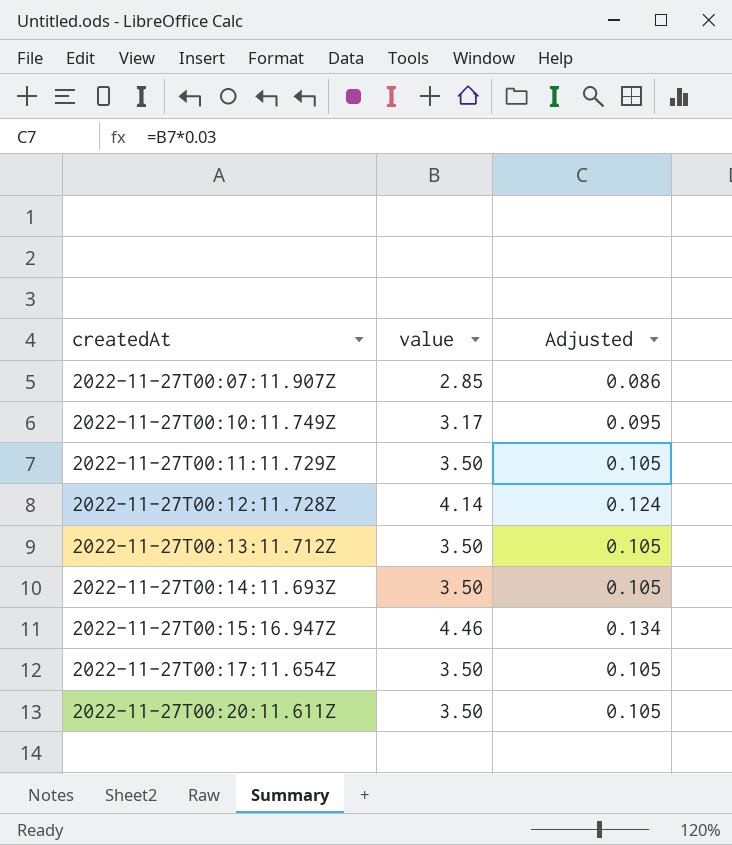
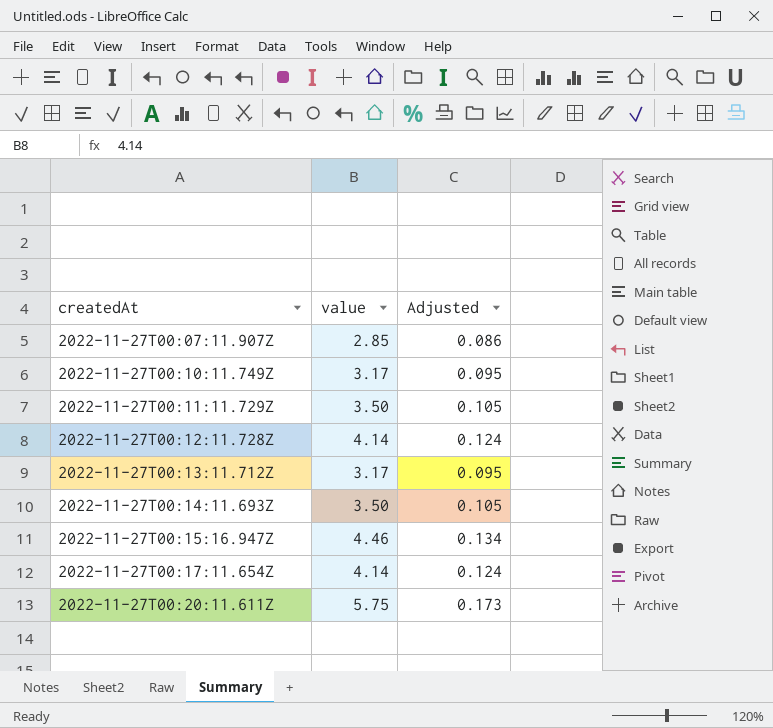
2022-11-27T00:13:11.712Z | value: 3.50 -> 3.17
2022-11-27T00:13:11.712Z | Adjusted: 0.105 -> 0.095
2022-11-27T00:17:11.654Z | value: 3.50 -> 4.14
2022-11-27T00:17:11.654Z | Adjusted: 0.105 -> 0.124
2022-11-27T00:20:11.611Z | value: 3.50 -> 5.75
2022-11-27T00:20:11.611Z | Adjusted: 0.105 -> 0.173

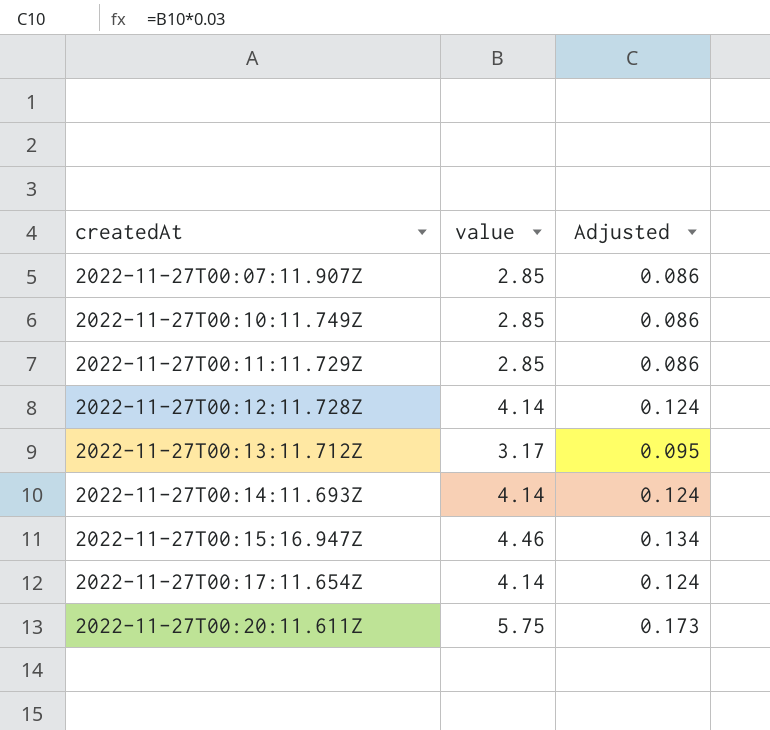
2022-11-27T00:10:11.749Z | value: 3.17 -> 2.85
2022-11-27T00:10:11.749Z | Adjusted: 0.095 -> 0.086
2022-11-27T00:11:11.729Z | value: 3.50 -> 2.85
2022-11-27T00:11:11.729Z | Adjusted: 0.105 -> 0.086
2022-11-27T00:14:11.693Z | value: 3.50 -> 4.14
2022-11-27T00:14:11.693Z | Adjusted: 0.105 -> 0.124

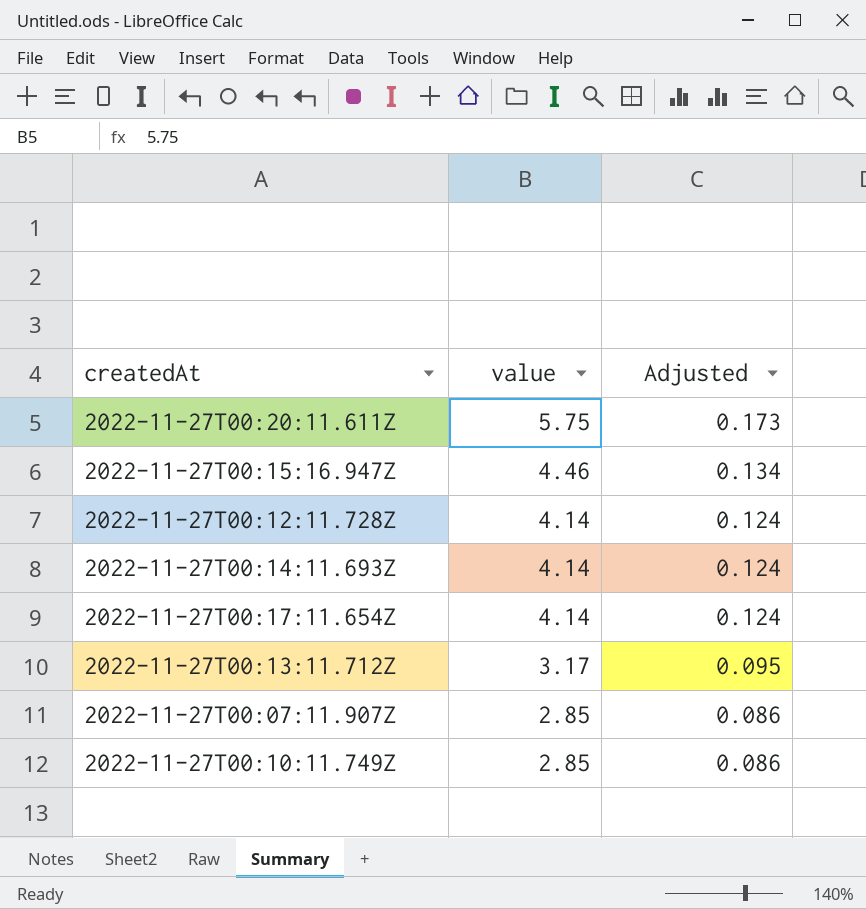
row order: createdAt ascending -> value descending
row 2022-11-27T00:11:11.729Z: 2.85 | 0.086 -> none

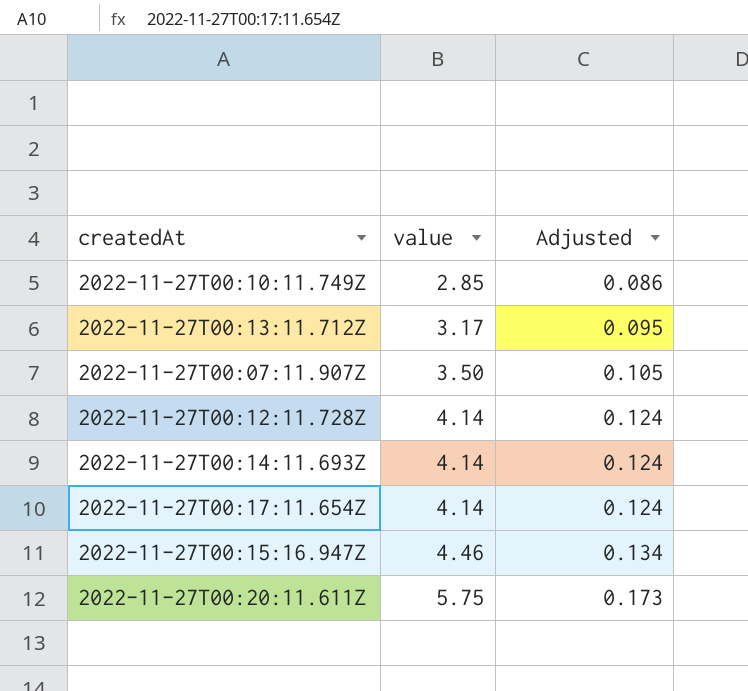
row order: value descending -> value ascending
2022-11-27T00:07:11.907Z | value: 2.85 -> 3.50
2022-11-27T00:07:11.907Z | Adjusted: 0.086 -> 0.105

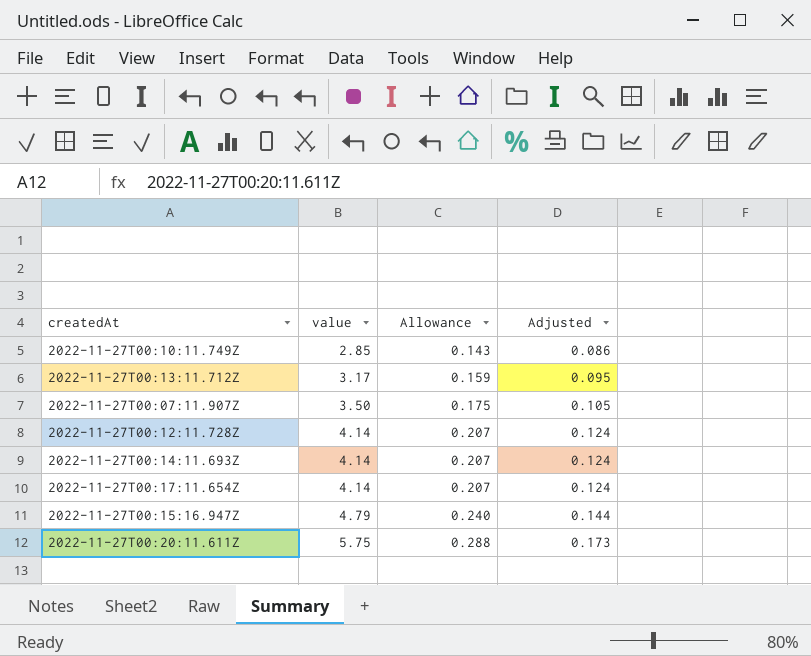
column Allowance | formula: none -> [value] * 0.05
2022-11-27T00:15:16.947Z | value: 4.46 -> 4.79
2022-11-27T00:15:16.947Z | Adjusted: 0.134 -> 0.144

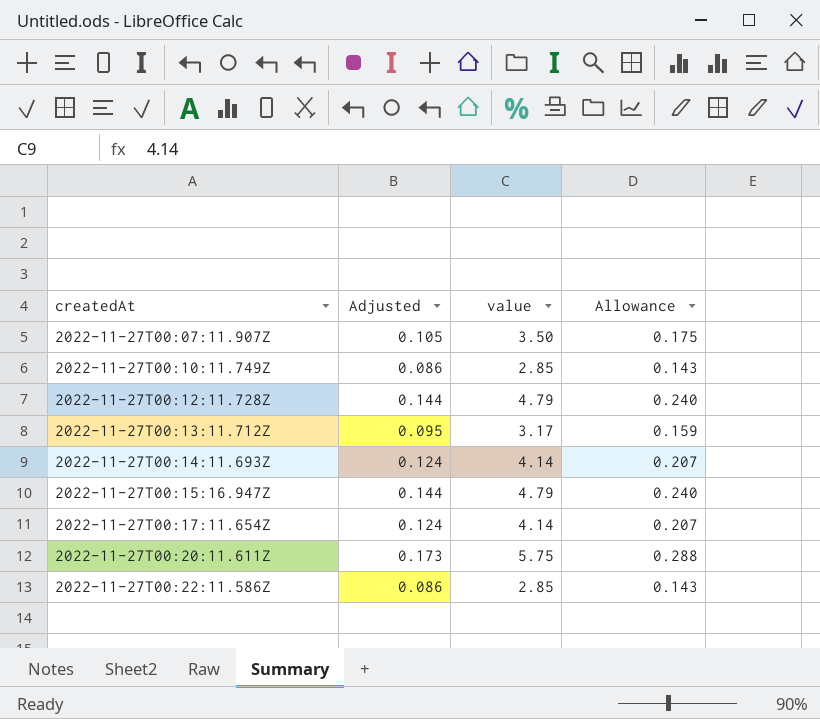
row order: value ascending -> createdAt ascending
column Adjusted | position: 4 -> 2
2022-11-27T00:12:11.728Z | Adjusted: 0.124 -> 0.144
2022-11-27T00:12:11.728Z | value: 4.14 -> 4.79
2022-11-27T00:12:11.728Z | Allowance: 0.207 -> 0.240
row 2022-11-27T00:22:11.586Z: none -> 0.086 | 2.85 | 0.143

